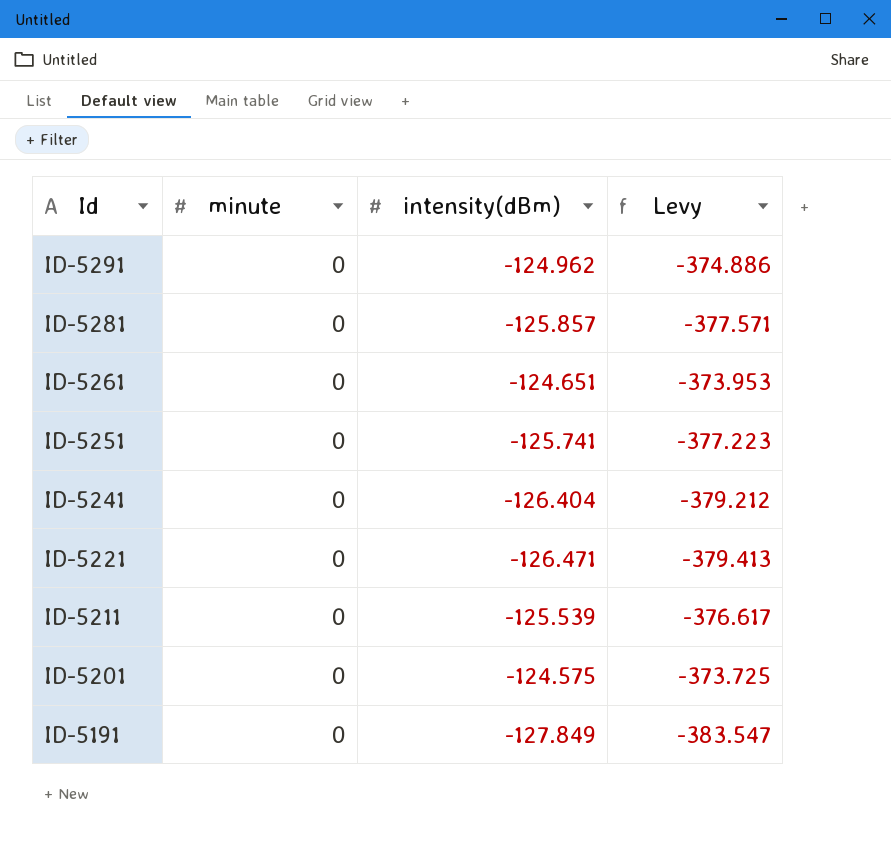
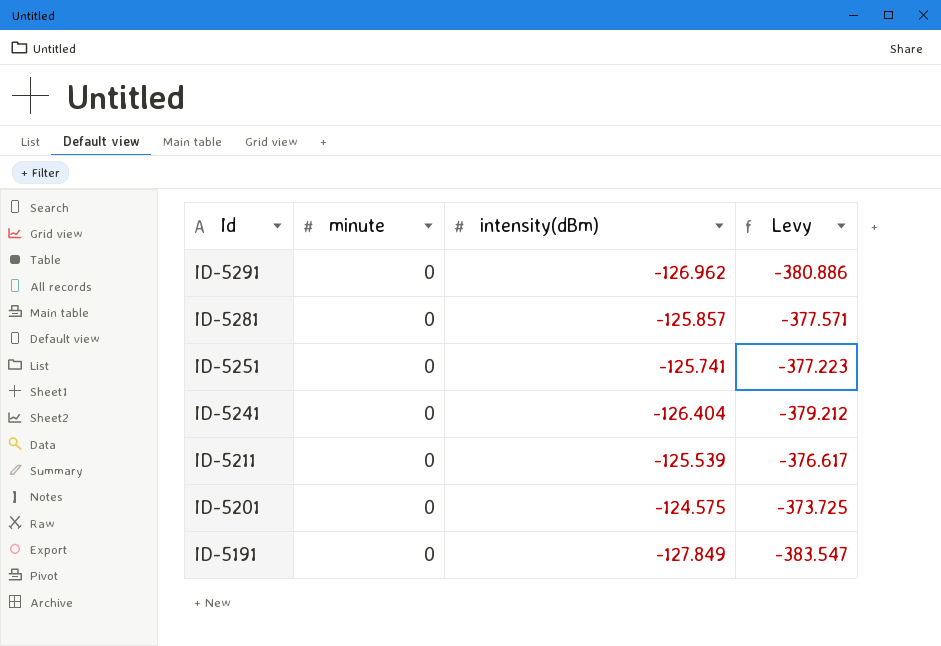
row ID-5261: 0 | -124.651 | -373.953 -> none
row ID-5221: 0 | -126.471 | -379.413 -> none
ID-5291 | intensity(dBm): -124.962 -> -126.962
ID-5291 | Levy: -374.886 -> -380.886

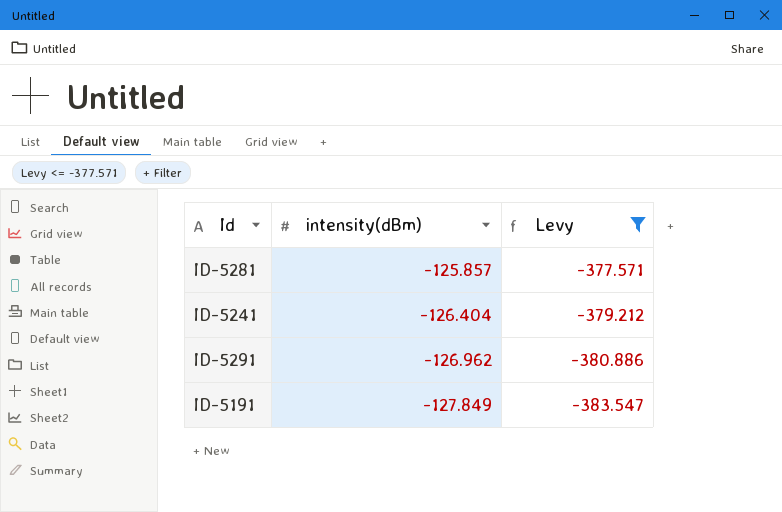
filter: none -> Levy <= -377.571
row order: Id descending -> intensity(dBm) descending
column minute | position: 2 -> none

